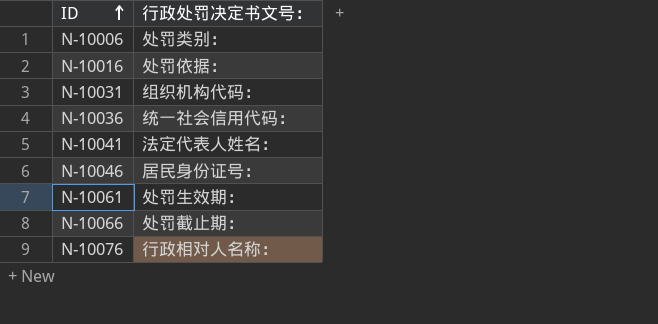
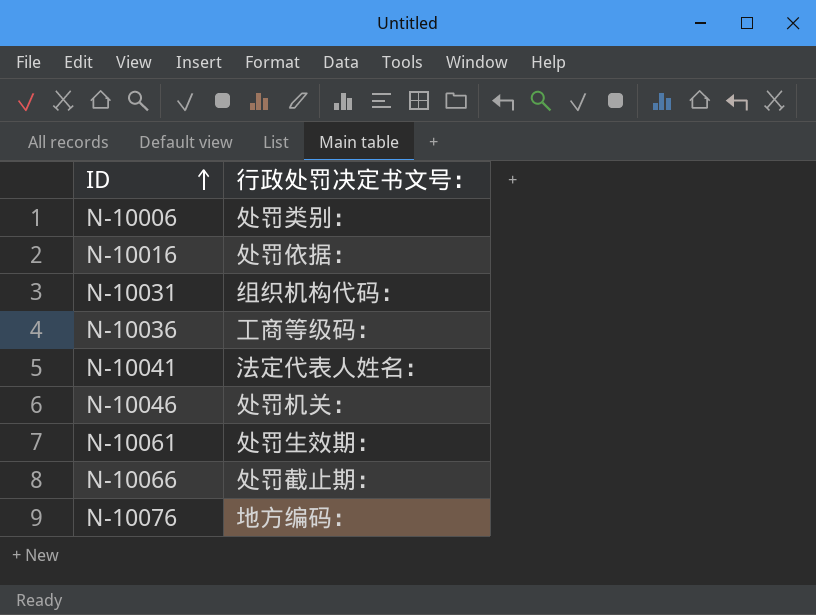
N-10036 | 行政处罚决定书文号：: 统一社会信用代码： -> 工商等级码：
N-10046 | 行政处罚决定书文号：: 居民身份证号： -> 处罚机关：
N-10076 | 行政处罚决定书文号：: 行政相对人名称： -> 地方编码：

